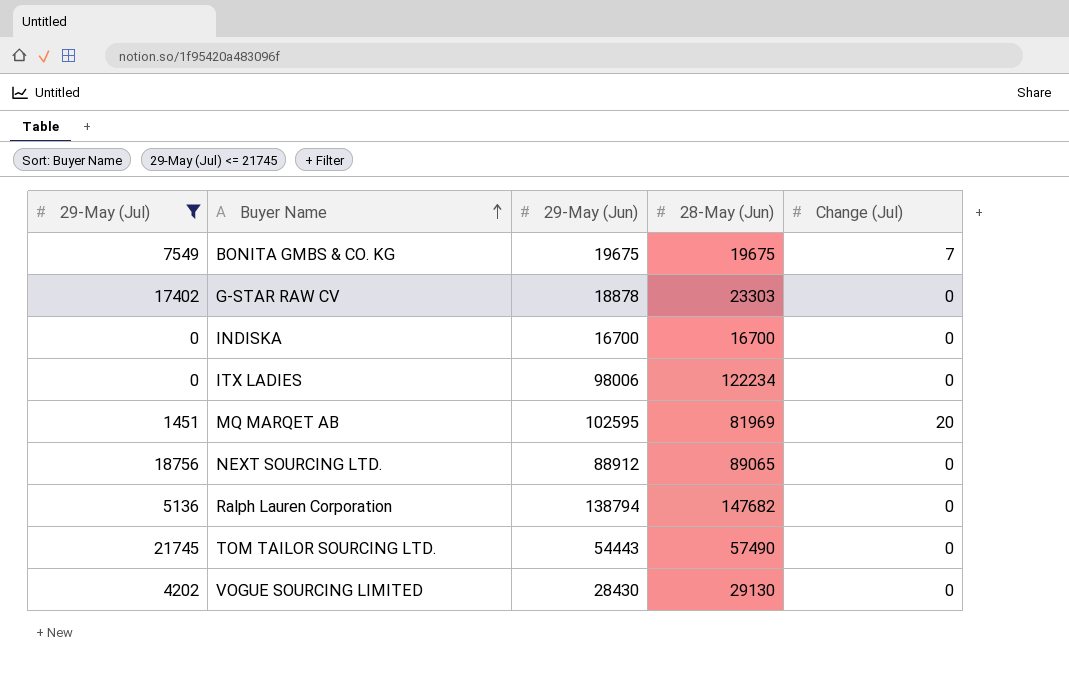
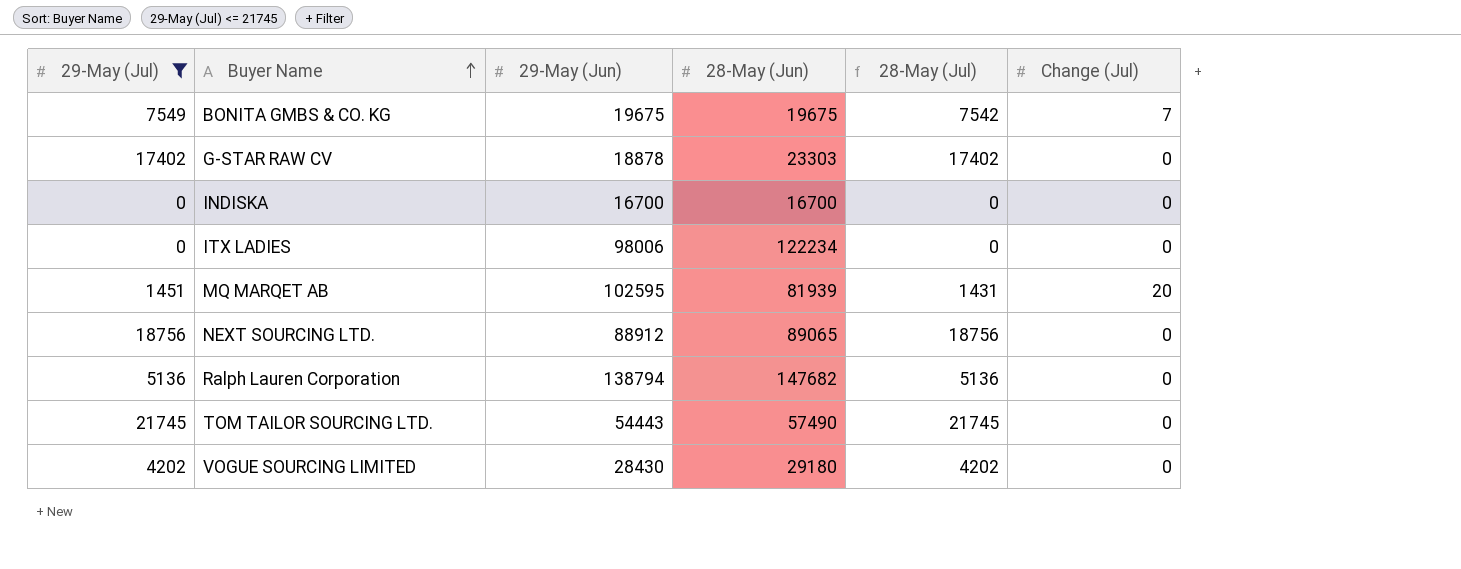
column 28-May (Jul) | formula: none -> [29-May (Jul)] - [Change (Jul)]
MQ MARQET AB | 28-May (Jun): 81969 -> 81939
VOGUE SOURCING LIMITED | 28-May (Jun): 29130 -> 29180

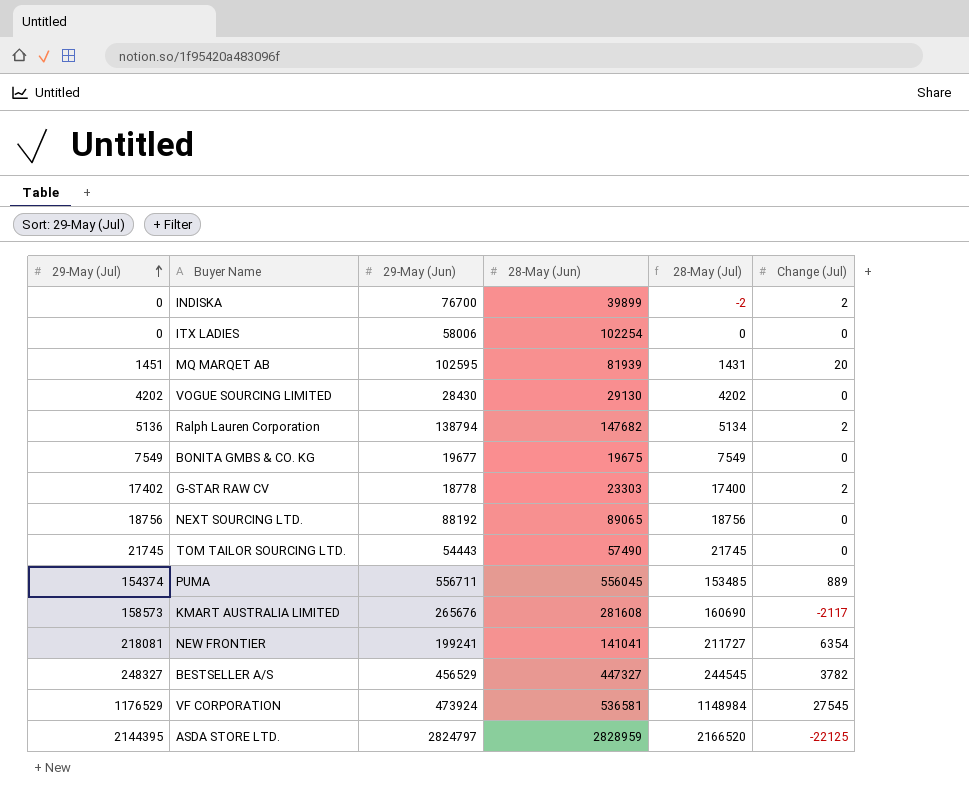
filter: 29-May (Jul) <= 21745 -> none
row order: Buyer Name ascending -> 29-May (Jul) ascending
INDISKA | 29-May (Jun): 16700 -> 76700
INDISKA | 28-May (Jun): 16700 -> 39899
INDISKA | 28-May (Jul): 0 -> -2
INDISKA | Change (Jul): 0 -> 2
ITX LADIES | 29-May (Jun): 98006 -> 58006
ITX LADIES | 28-May (Jun): 122234 -> 102254
VOGUE SOURCING LIMITED | 28-May (Jun): 29180 -> 29130
Ralph Lauren Corporation | 28-May (Jul): 5136 -> 5134
Ralph Lauren Corporation | Change (Jul): 0 -> 2
BONITA GMBS & CO. KG | 29-May (Jun): 19675 -> 19677
BONITA GMBS & CO. KG | 28-May (Jul): 7542 -> 7549
BONITA GMBS & CO. KG | Change (Jul): 7 -> 0
G-STAR RAW CV | 29-May (Jun): 18878 -> 18778
G-STAR RAW CV | 28-May (Jul): 17402 -> 17400
G-STAR RAW CV | Change (Jul): 0 -> 2
NEXT SOURCING LTD. | 29-May (Jun): 88912 -> 88192

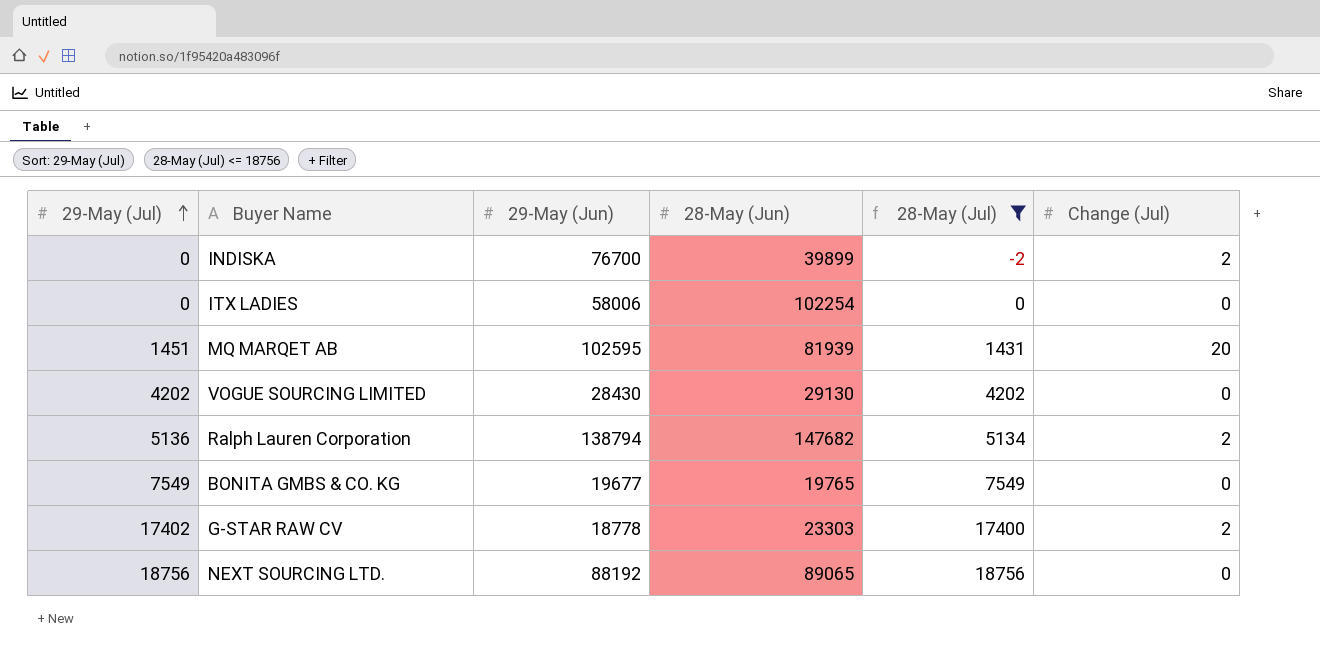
filter: none -> 28-May (Jul) <= 18756
BONITA GMBS & CO. KG | 28-May (Jun): 19675 -> 19765

